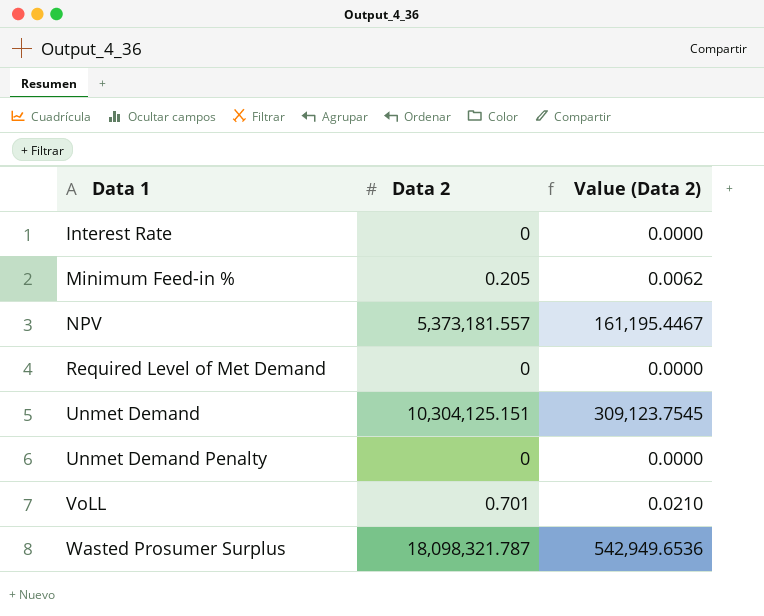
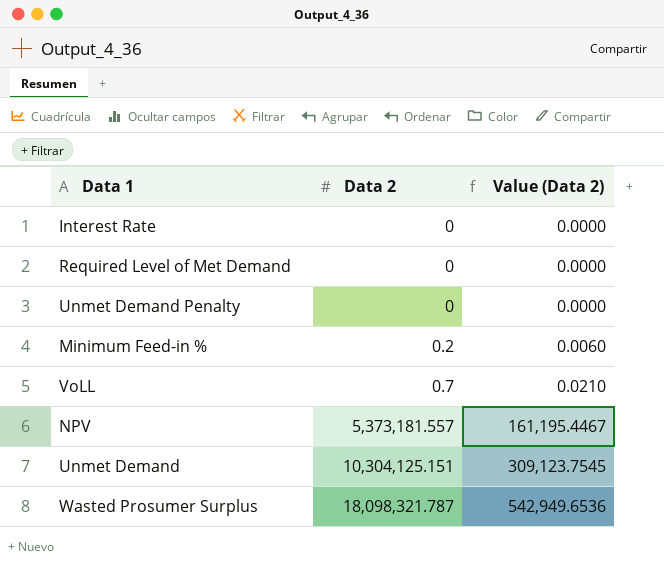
row order: Data 1 ascending -> Data 2 ascending
Minimum Feed-in % | Data 2: 0.205 -> 0.2
Minimum Feed-in % | Value (Data 2): 0.0062 -> 0.0060
VoLL | Data 2: 0.701 -> 0.7

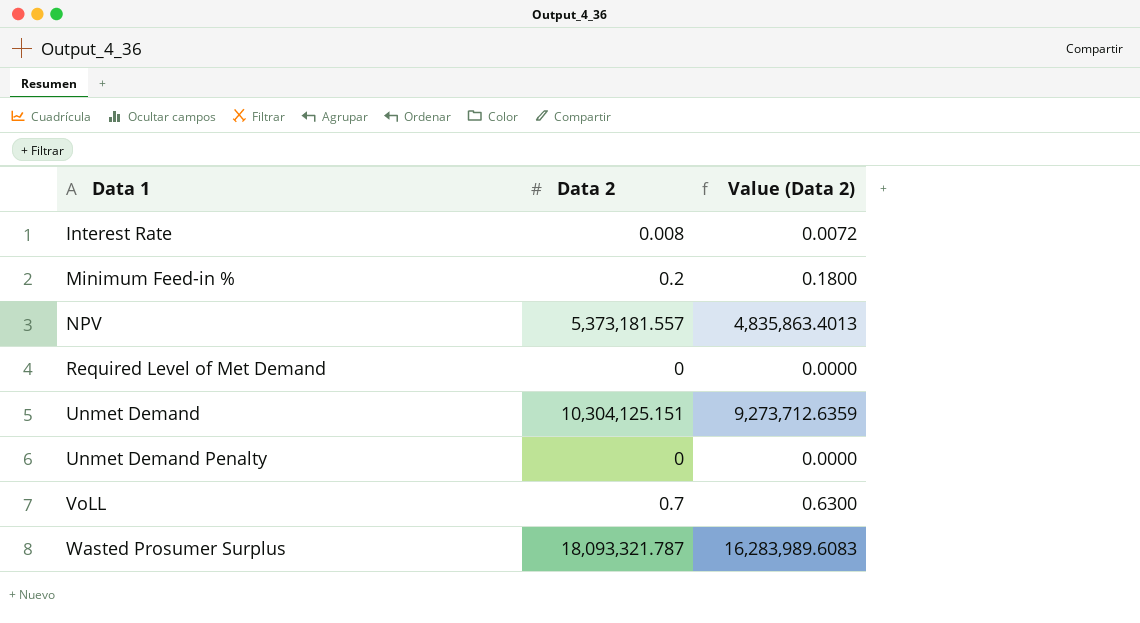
row order: Data 2 ascending -> Data 1 ascending
column Value (Data 2) | formula: [Data 2] * 0.03 -> [Data 2] * 0.9
Interest Rate | Data 2: 0 -> 0.008
Wasted Prosumer Surplus | Data 2: 18,098,321.787 -> 18,093,321.787

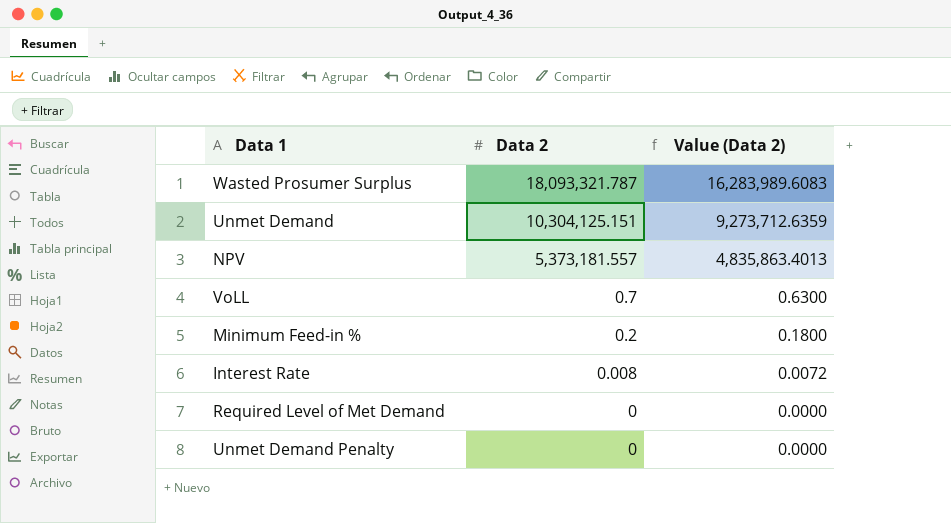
row order: Data 1 ascending -> Data 2 descending

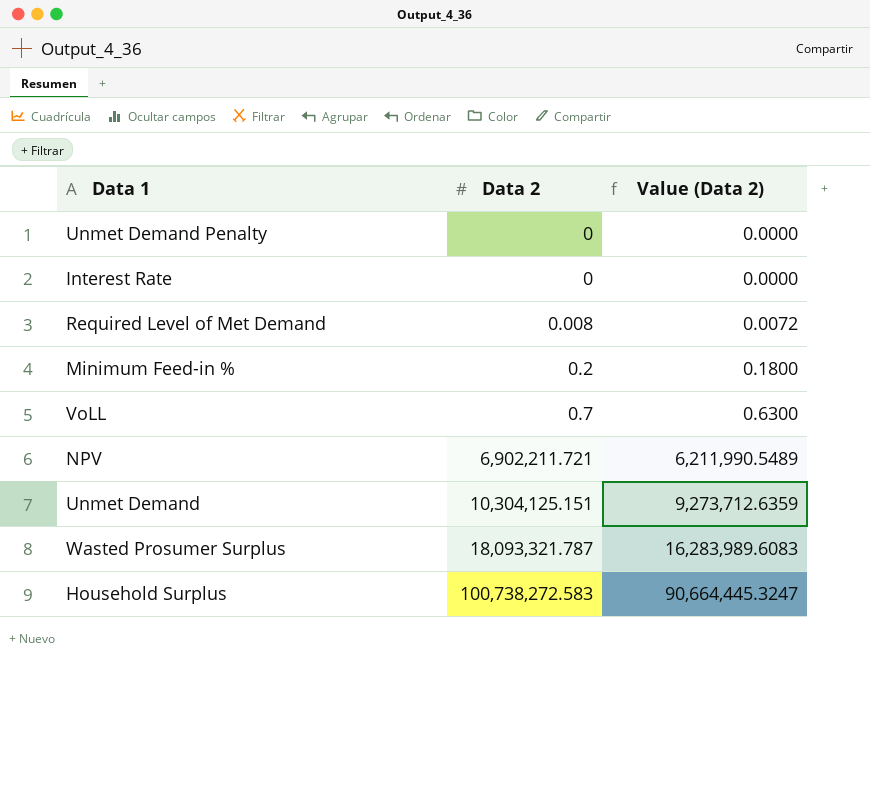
row order: Data 2 descending -> Data 2 ascending
Interest Rate | Data 2: 0.008 -> 0
Interest Rate | Value (Data 2): 0.0072 -> 0.0000
Required Level of Met Demand | Data 2: 0 -> 0.008
Required Level of Met Demand | Value (Data 2): 0.0000 -> 0.0072
NPV | Data 2: 5,373,181.557 -> 6,902,211.721
NPV | Value (Data 2): 4,835,863.4013 -> 6,211,990.5489
row Household Surplus: none -> 100,738,272.583 | 90,664,445.3247

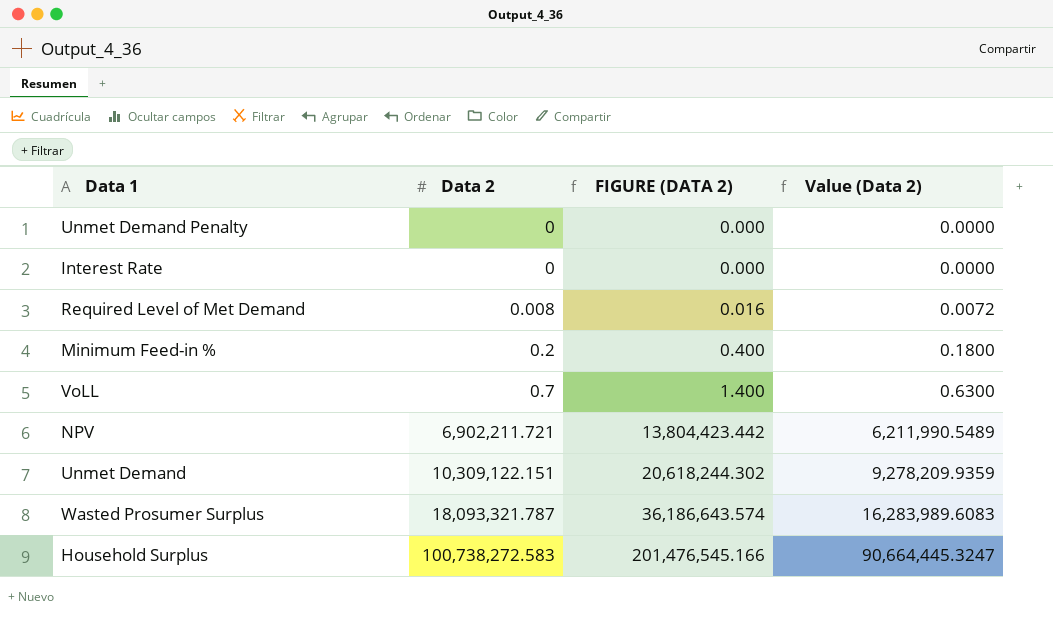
column FIGURE (DATA 2) | formula: none -> [Data 2] * 2
Unmet Demand | Data 2: 10,304,125.151 -> 10,309,122.151
Unmet Demand | Value (Data 2): 9,273,712.6359 -> 9,278,209.9359

